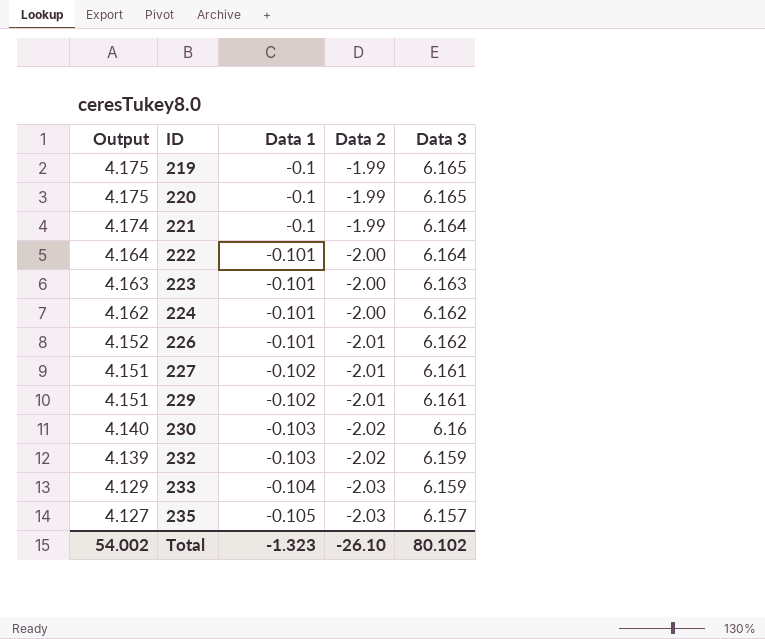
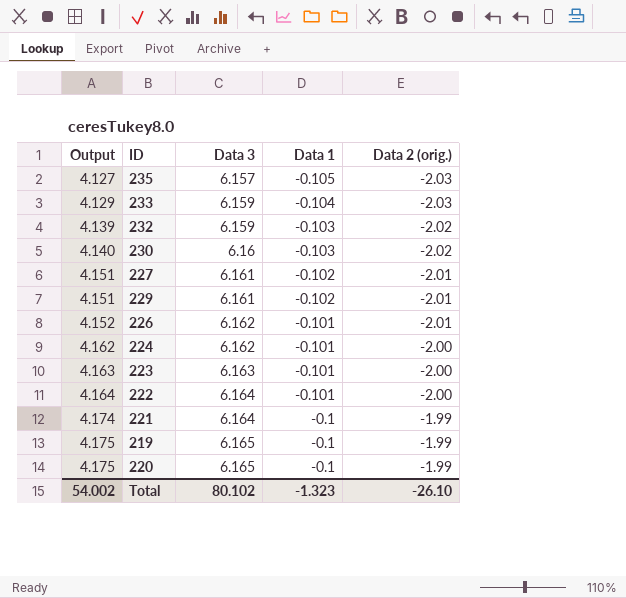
row order: Output descending -> Output ascending
column Data 3 | position: 5 -> 3
column name: Data 2 -> Data 2 (orig.)

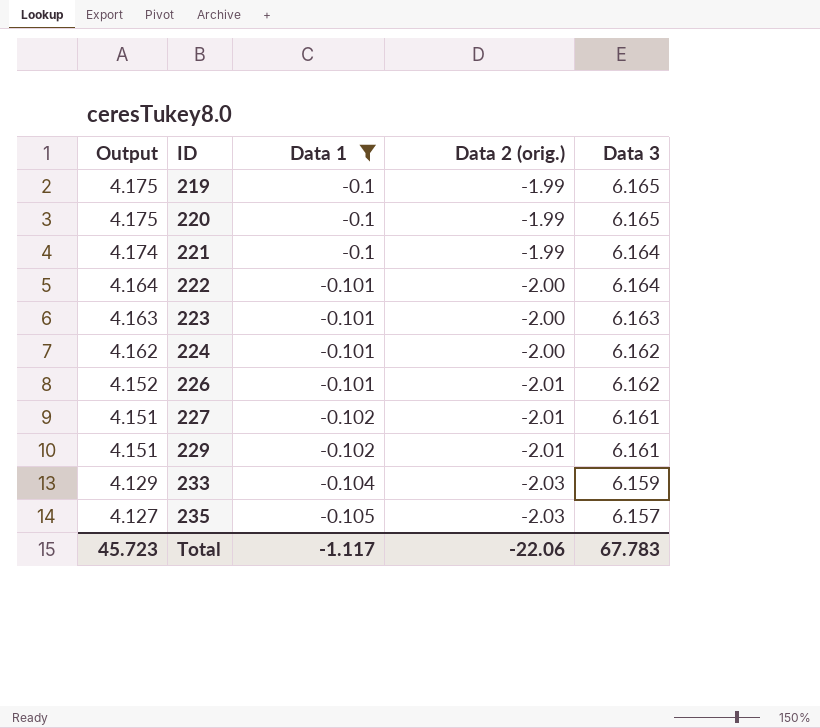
filter: none -> Data 1 != -0.103
row order: Output ascending -> Output descending
column Data 3 | position: 3 -> 5
Total | Output: 54.002 -> 45.723
Total | Data 1: -1.323 -> -1.117
Total | Data 2 (orig.): -26.10 -> -22.06
Total | Data 3: 80.102 -> 67.783

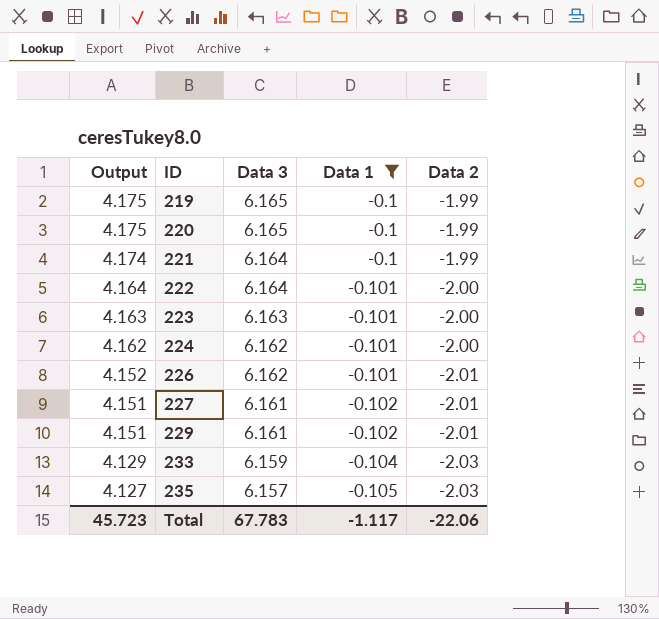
column Data 3 | position: 5 -> 3
column name: Data 2 (orig.) -> Data 2

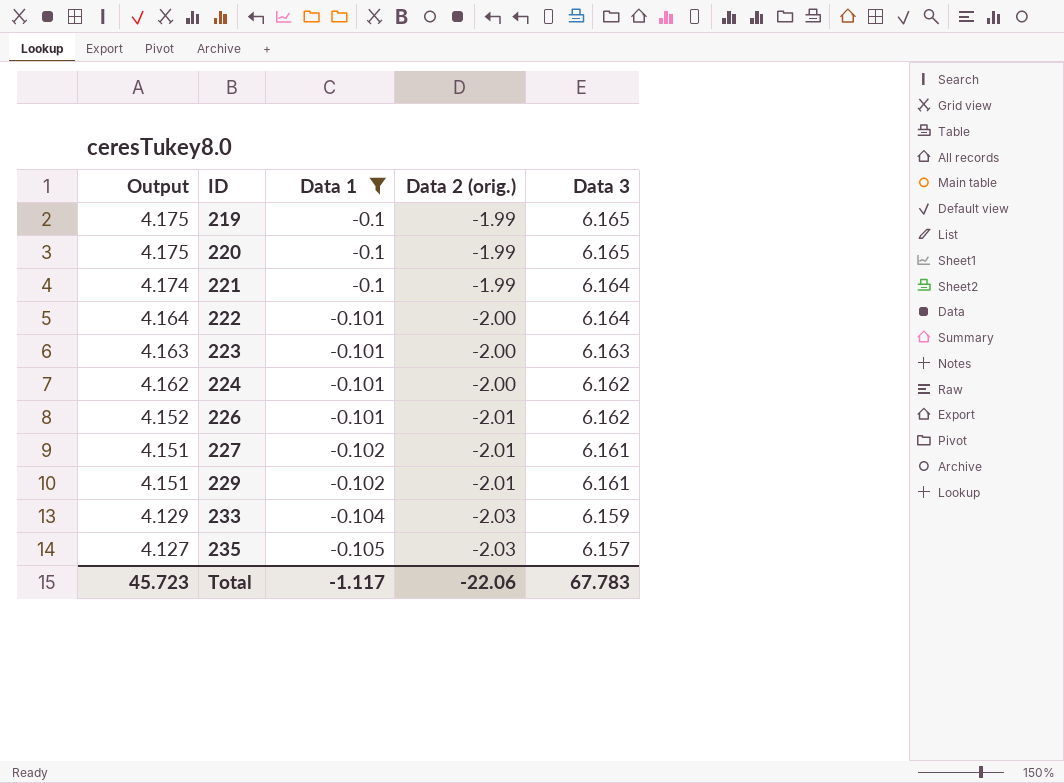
column name: Data 2 -> Data 2 (orig.)
column Data 3 | position: 3 -> 5

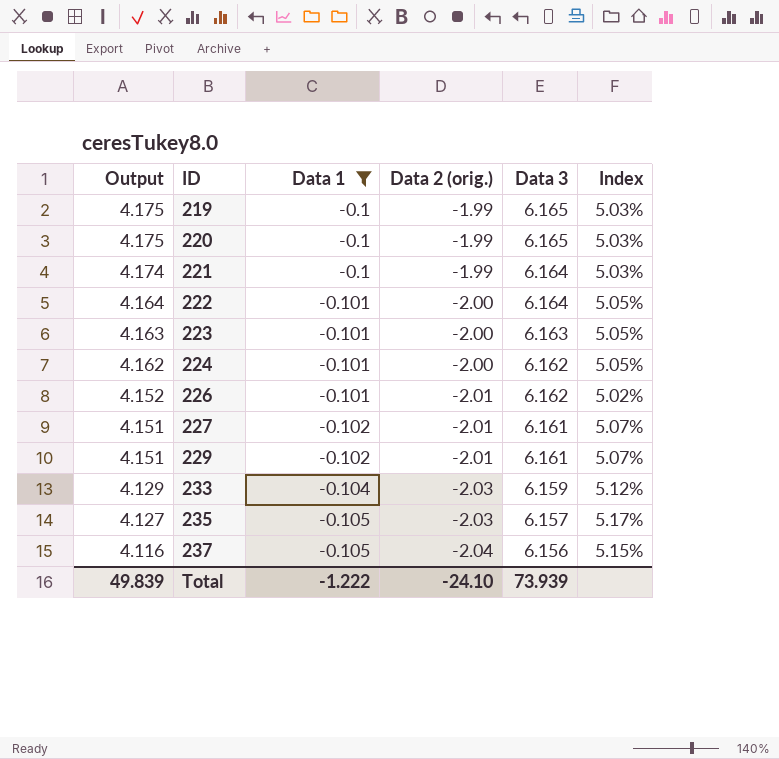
column Index | formula: none -> [Data 1] / [Data 2 (orig.)]
row 237: none -> 4.116 | -0.105 | -2.04 | 6.156 | 5.15%
Total | Output: 45.723 -> 49.839
Total | Data 1: -1.117 -> -1.222
Total | Data 2 (orig.): -22.06 -> -24.10
Total | Data 3: 67.783 -> 73.939

